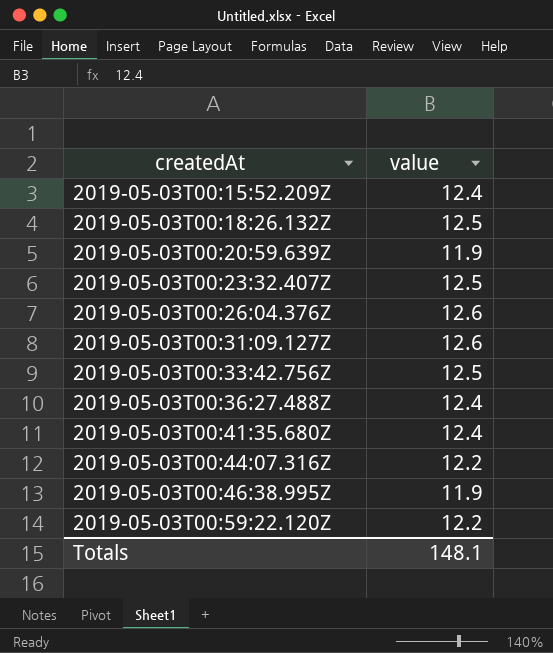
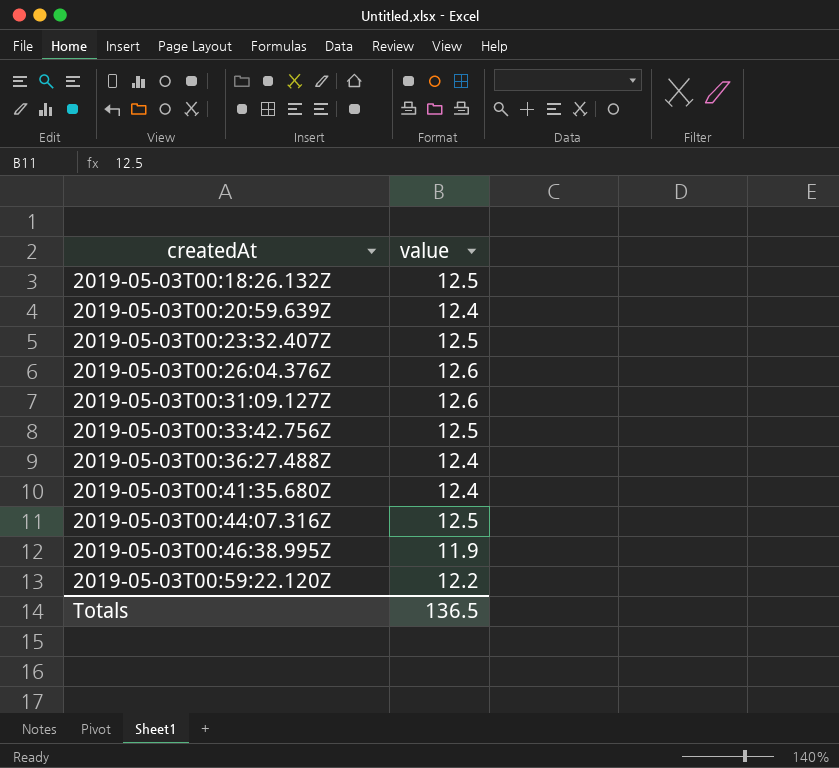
row 2019-05-03T00:15:52.209Z: 12.4 -> none
2019-05-03T00:20:59.639Z | value: 11.9 -> 12.4
2019-05-03T00:44:07.316Z | value: 12.2 -> 12.5
Totals | value: 148.1 -> 136.5

